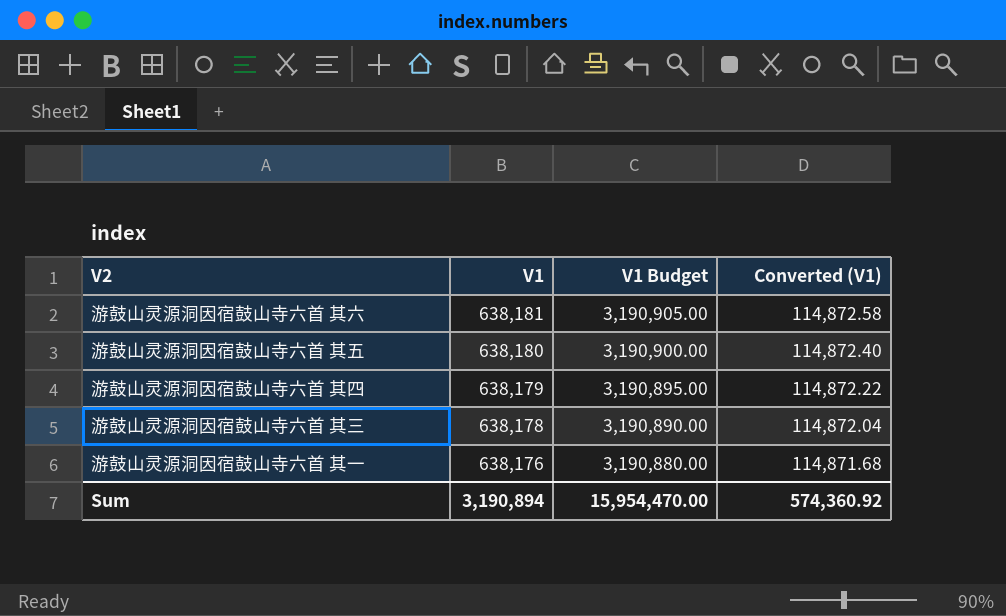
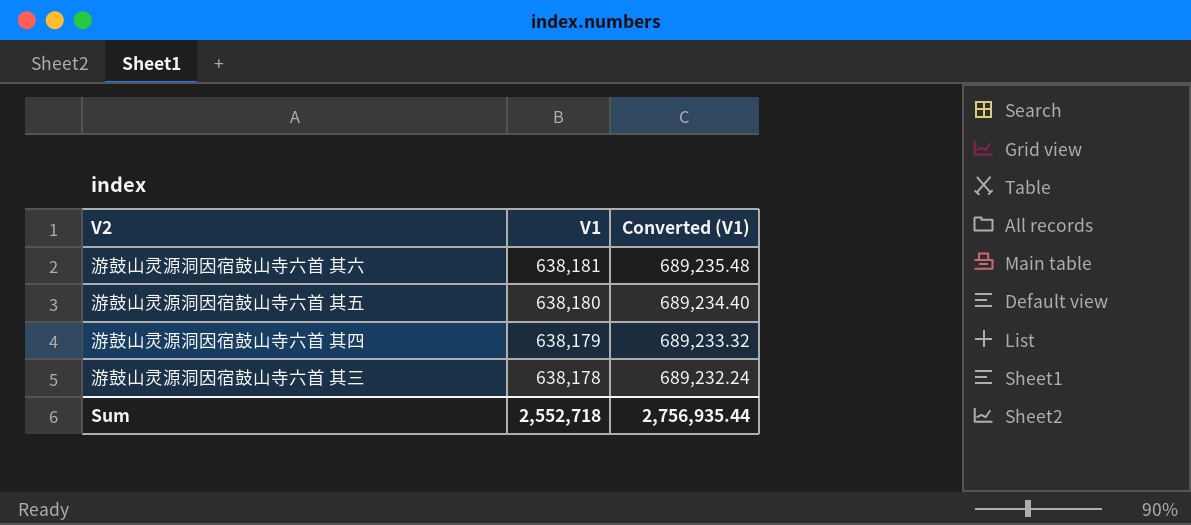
column V1 Budget | formula: [V1] * 5 -> none
column Converted (V1) | formula: [V1] * 0.18 -> [V1] * 1.08
row 游鼓山灵源洞因宿鼓山寺六首 其一: 638,176 | 3,190,880.00 | 114,871.68 -> none
Sum | V1: 3,190,894 -> 2,552,718
Sum | Converted (V1): 574,360.92 -> 2,756,935.44

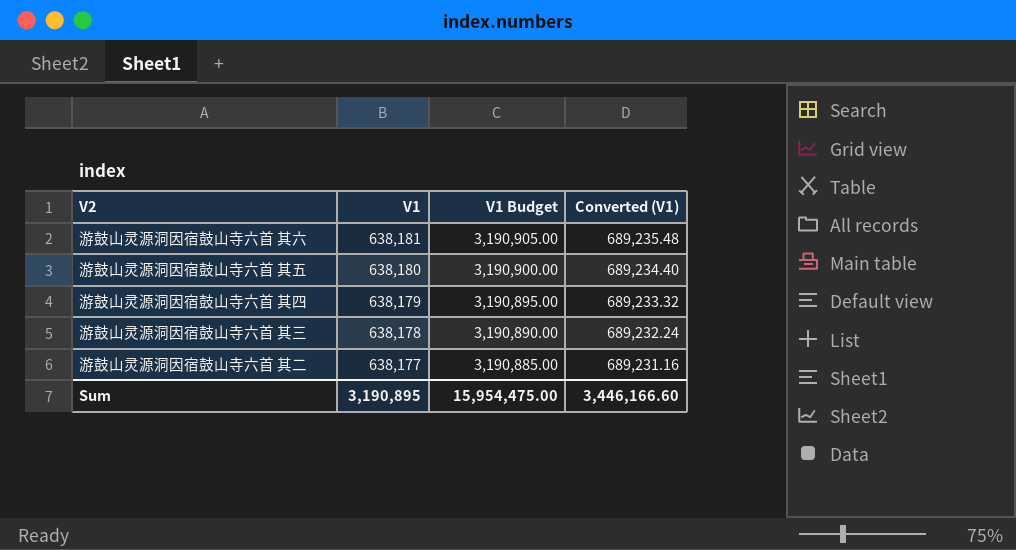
column V1 Budget | formula: none -> [V1] * 5
row 游鼓山灵源洞因宿鼓山寺六首 其二: none -> 638,177 | 3,190,885.00 | 689,231.16
Sum | V1: 2,552,718 -> 3,190,895
Sum | Converted (V1): 2,756,935.44 -> 3,446,166.60

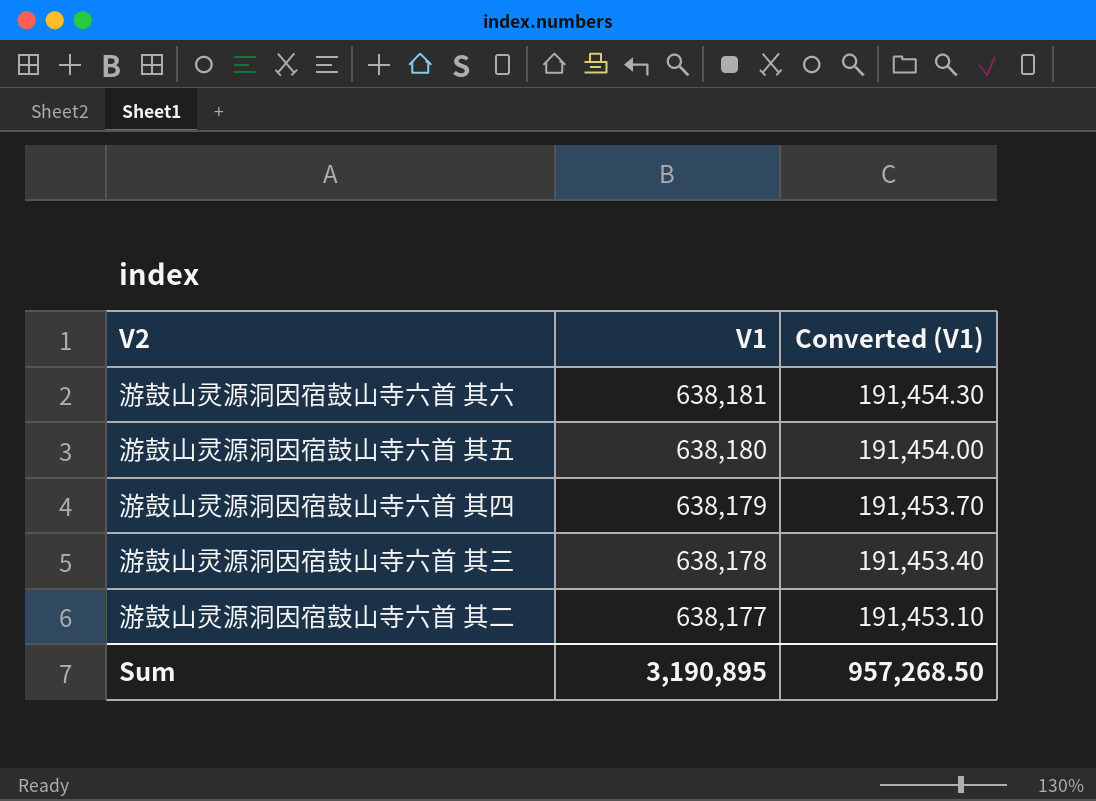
column V1 Budget | formula: [V1] * 5 -> none
column Converted (V1) | formula: [V1] * 1.08 -> [V1] * 0.3
Sum | Converted (V1): 3,446,166.60 -> 957,268.50

